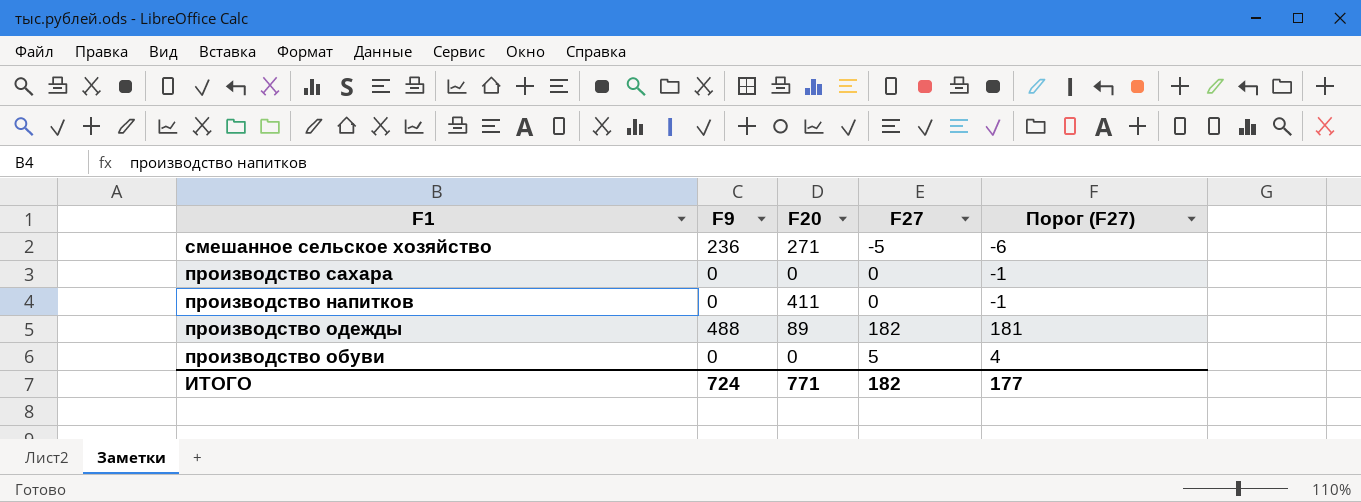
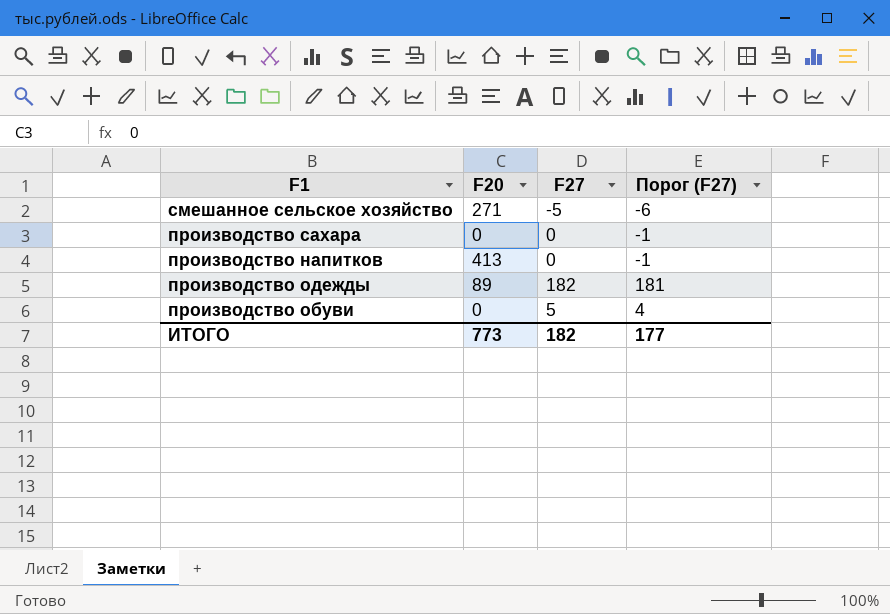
column F9 | position: 2 -> none
производство напитков | F20: 411 -> 413
ИТОГО | F20: 771 -> 773

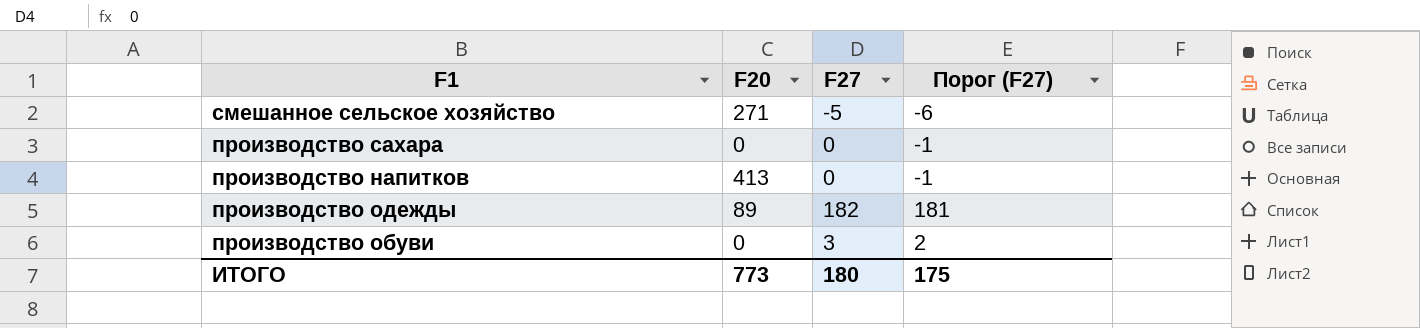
производство обуви | F27: 5 -> 3
производство обуви | Порог (F27): 4 -> 2
ИТОГО | F27: 182 -> 180
ИТОГО | Порог (F27): 177 -> 175

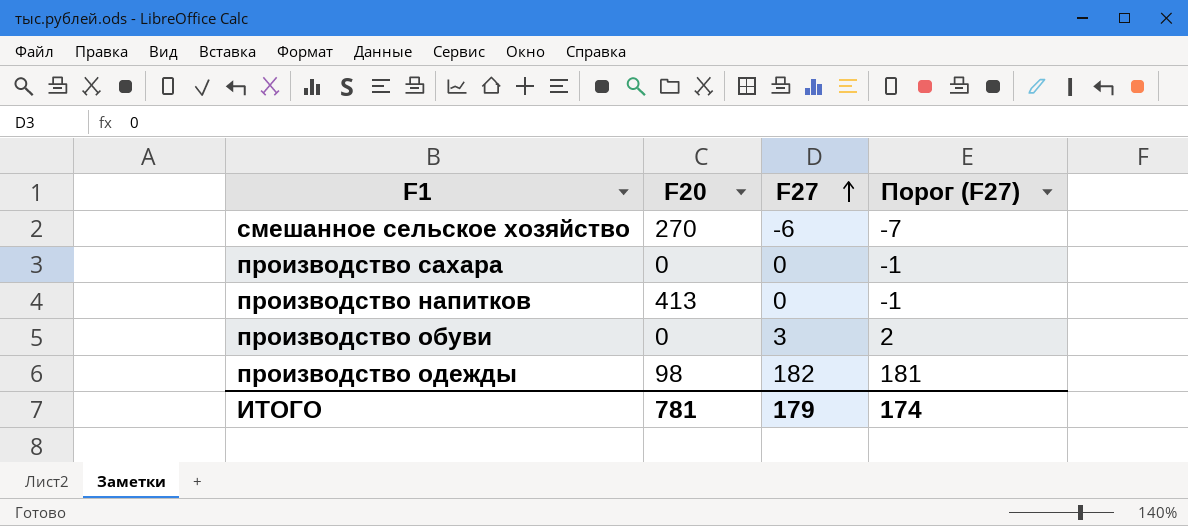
row order: none -> F27 ascending
смешанное сельское хозяйство | F20: 271 -> 270
смешанное сельское хозяйство | F27: -5 -> -6
смешанное сельское хозяйство | Порог (F27): -6 -> -7
производство одежды | F20: 89 -> 98
ИТОГО | F20: 773 -> 781
ИТОГО | F27: 180 -> 179
ИТОГО | Порог (F27): 175 -> 174

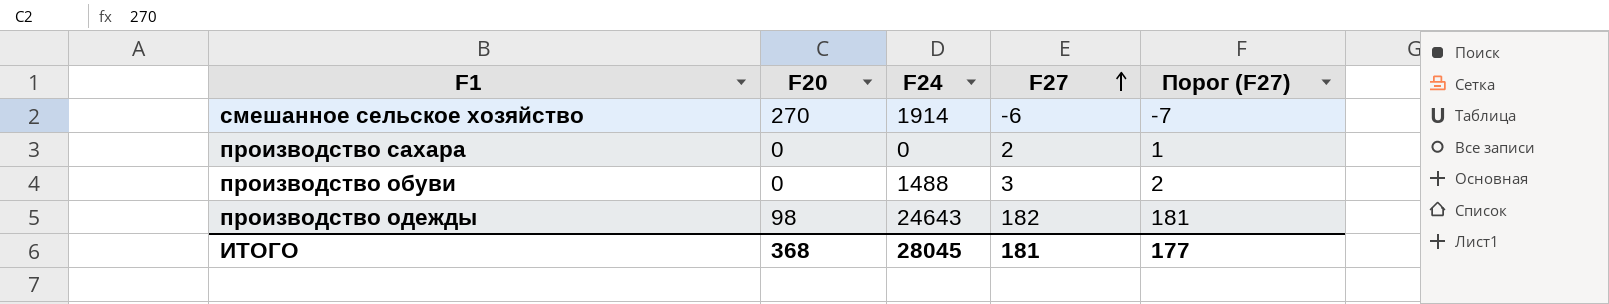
column F24 | position: none -> 3
row производство напитков: 413 | 0 | -1 -> none
производство сахара | F27: 0 -> 2
производство сахара | Порог (F27): -1 -> 1
ИТОГО | F20: 781 -> 368
ИТОГО | F27: 179 -> 181
ИТОГО | Порог (F27): 174 -> 177

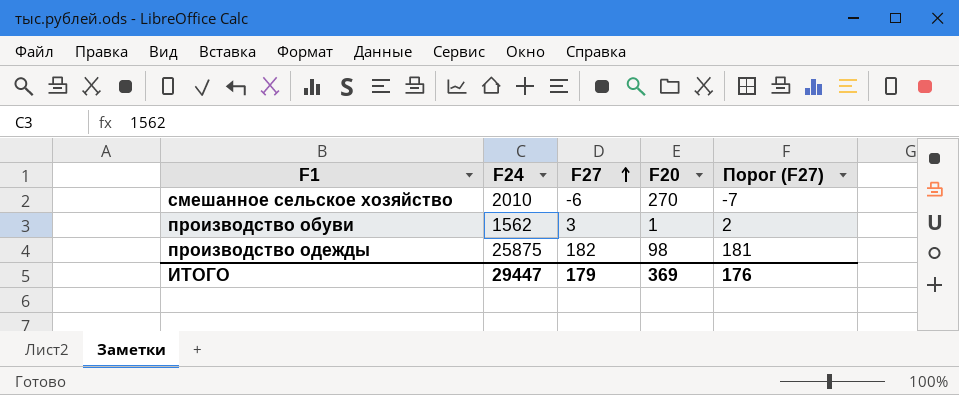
column F20 | position: 2 -> 4
row производство сахара: 0 | 0 | 2 | 1 -> none
смешанное сельское хозяйство | F24: 1914 -> 2010
производство обуви | F24: 1488 -> 1562
производство обуви | F20: 0 -> 1
производство одежды | F24: 24643 -> 25875
ИТОГО | F24: 28045 -> 29447
ИТОГО | F27: 181 -> 179
ИТОГО | F20: 368 -> 369
ИТОГО | Порог (F27): 177 -> 176

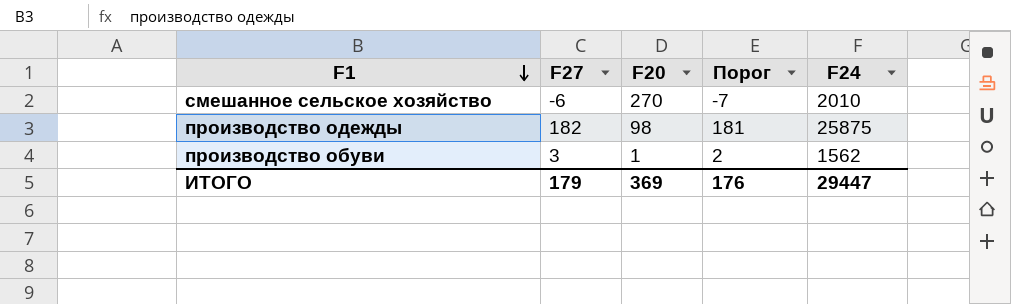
row order: F27 ascending -> F1 descending
column name: Порог (F27) -> Порог
column F24 | position: 2 -> 5

